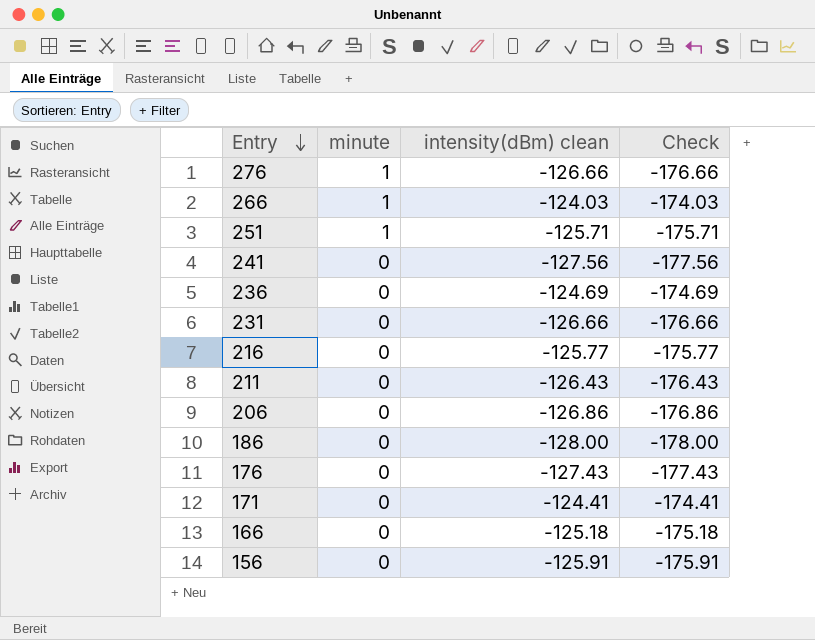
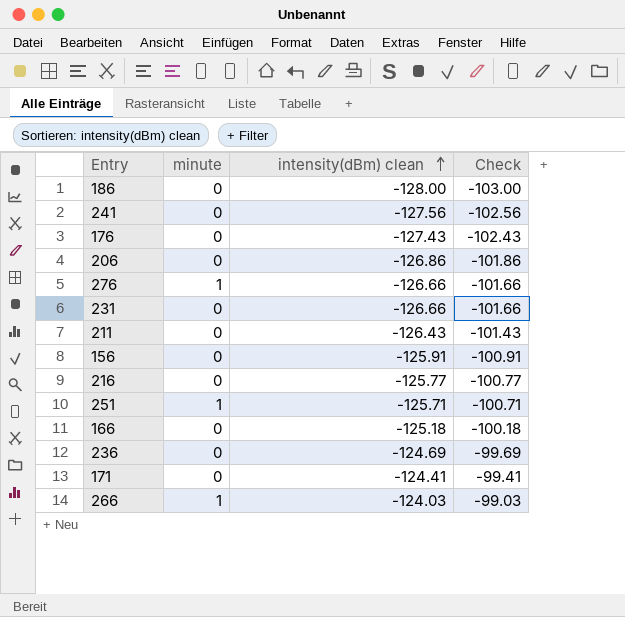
row order: Entry descending -> intensity(dBm) clean ascending
column Check | formula: [intensity(dBm) clean] - 50 -> [intensity(dBm) clean] + 25

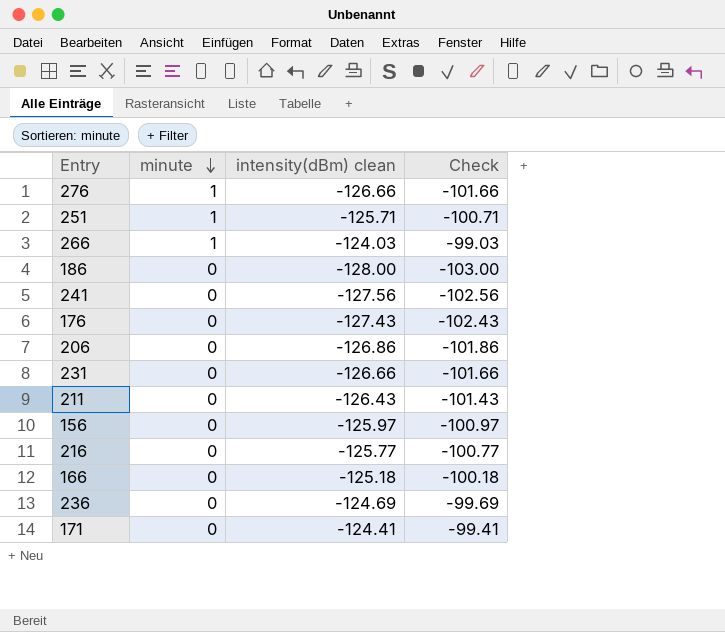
row order: intensity(dBm) clean ascending -> minute descending
156 | intensity(dBm) clean: -125.91 -> -125.97
156 | Check: -100.91 -> -100.97

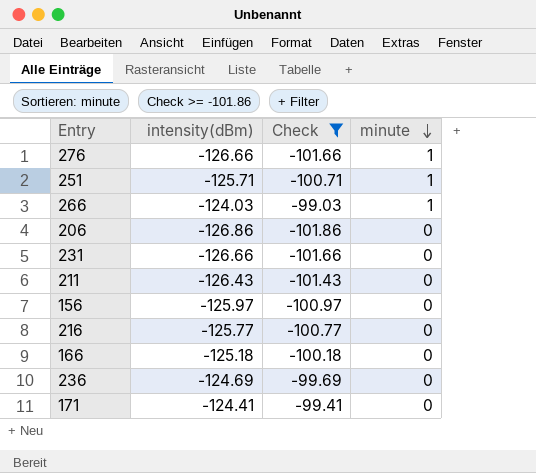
filter: none -> Check >= -101.86
column name: intensity(dBm) clean -> intensity(dBm)
column minute | position: 2 -> 4

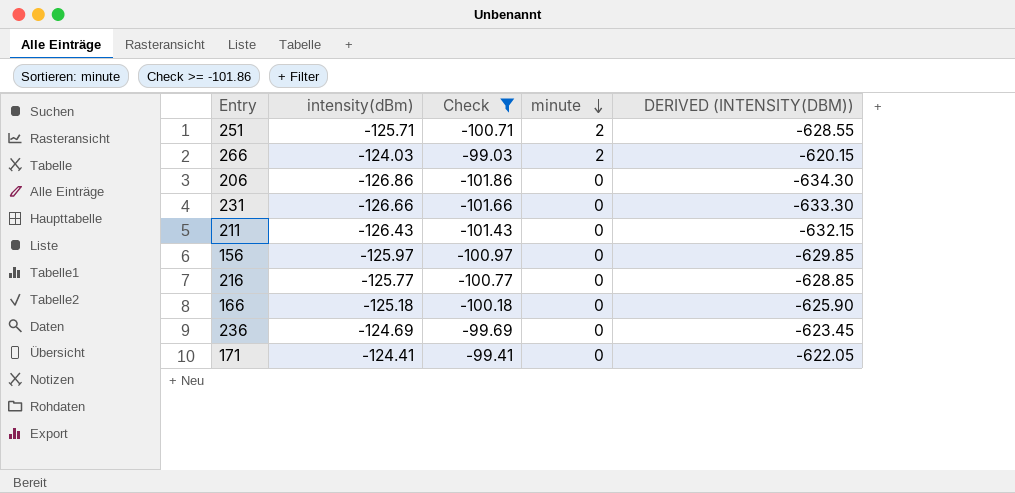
column DERIVED (INTENSITY(DBM)) | formula: none -> [intensity(dBm)] * 5
row 276: -126.66 | -101.66 | 1 -> none
251 | minute: 1 -> 2
266 | minute: 1 -> 2

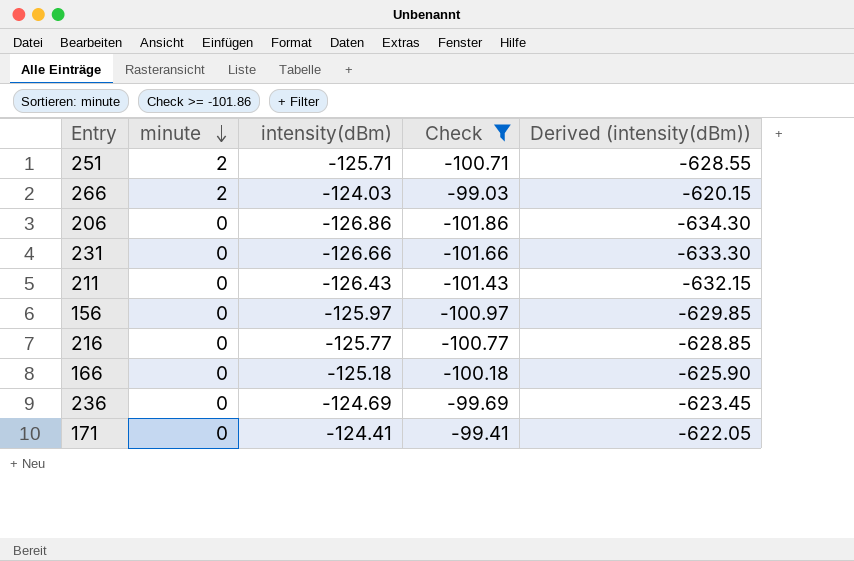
column minute | position: 4 -> 2
column name: DERIVED (INTENSITY(DBM)) -> Derived (intensity(dBm))

